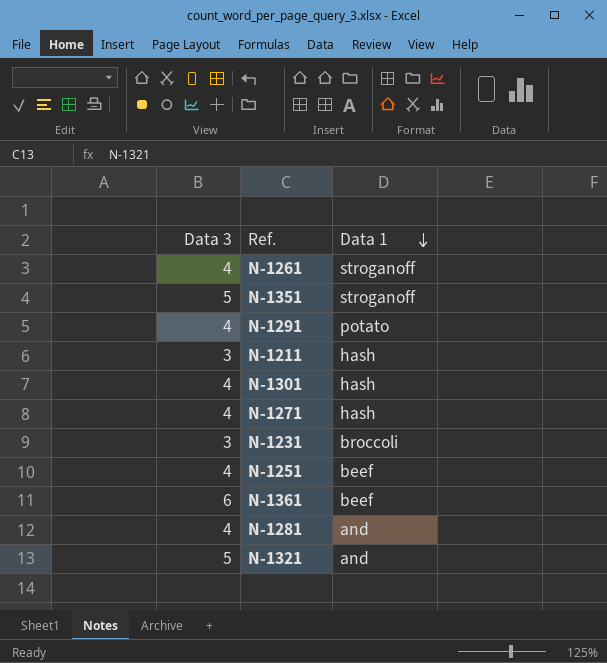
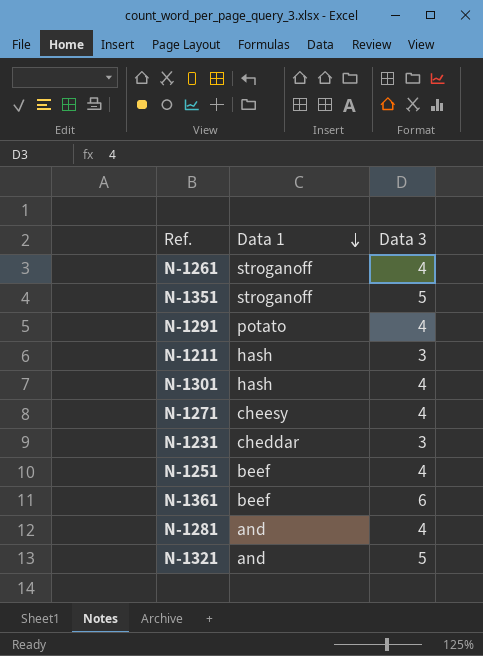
column Data 3 | position: 1 -> 3
N-1271 | Data 1: hash -> cheesy
N-1231 | Data 1: broccoli -> cheddar

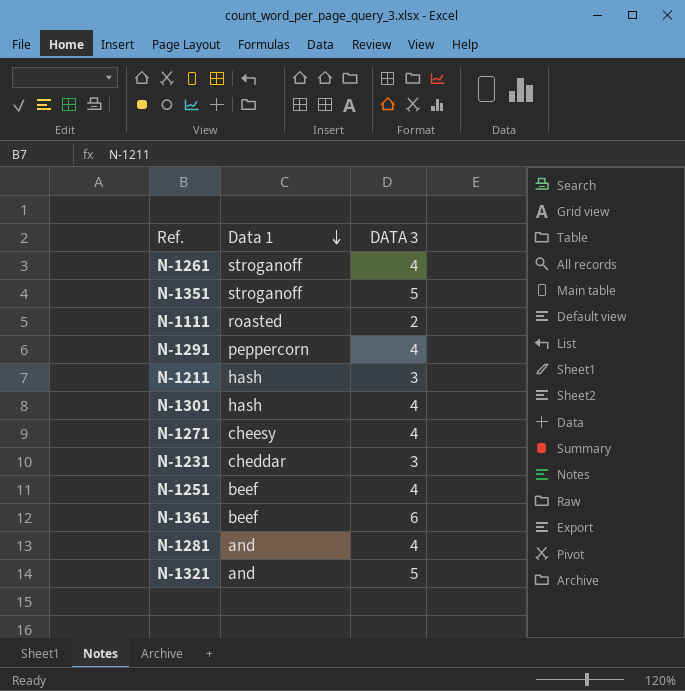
column name: Data 3 -> DATA 3
row N-1111: none -> roasted | 2
N-1291 | Data 1: potato -> peppercorn

